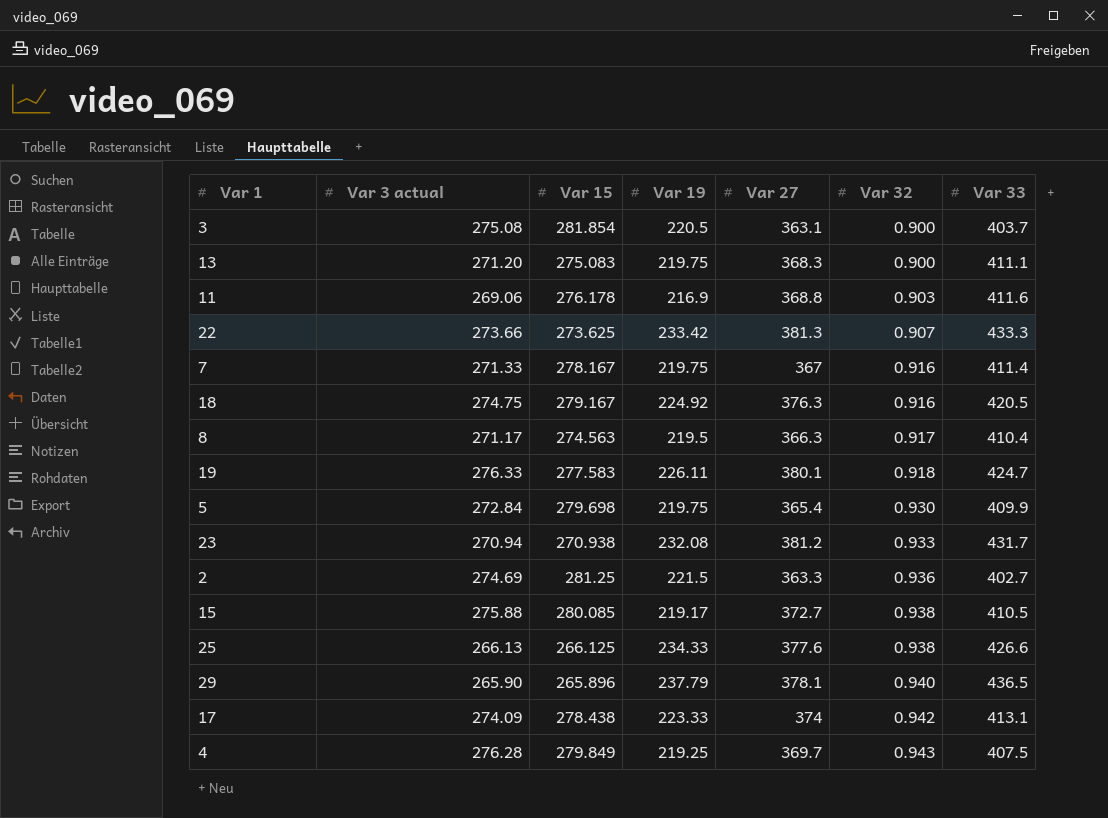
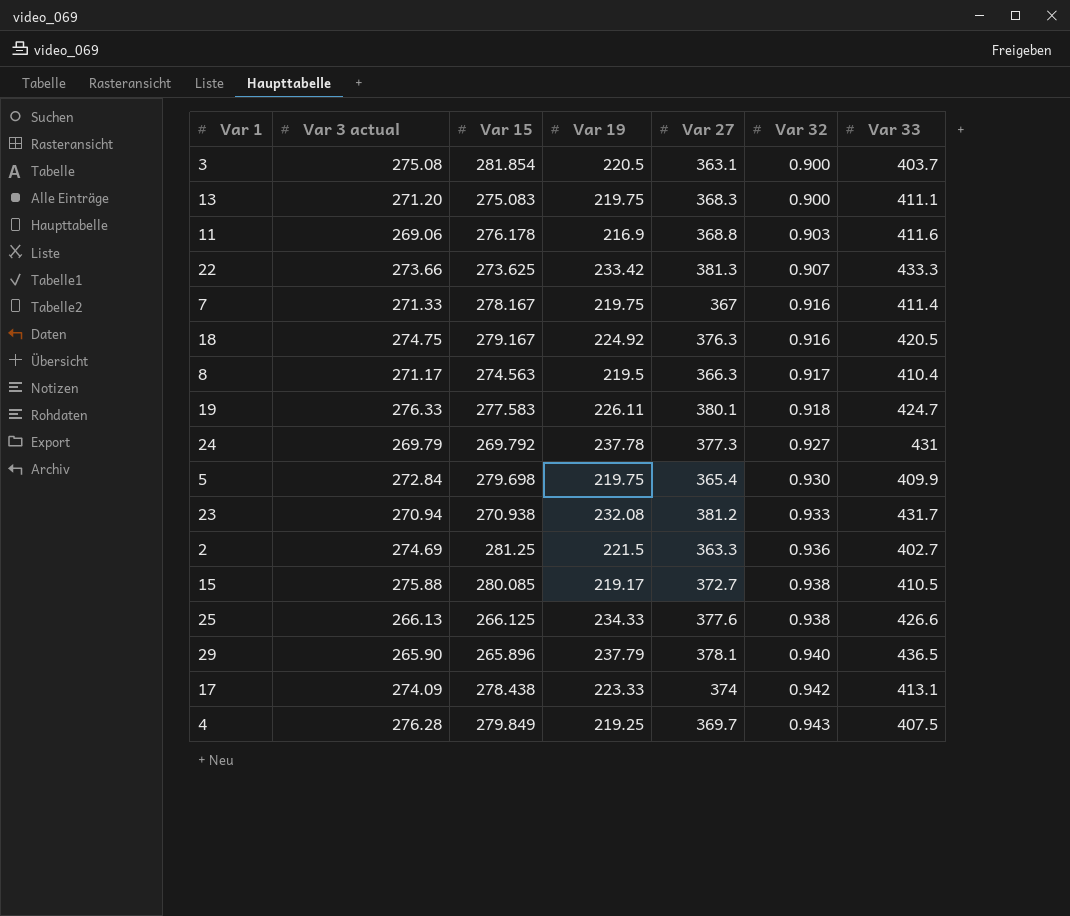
row 24: none -> 269.79 | 269.792 | 237.78 | 377.3 | 0.927 | 431

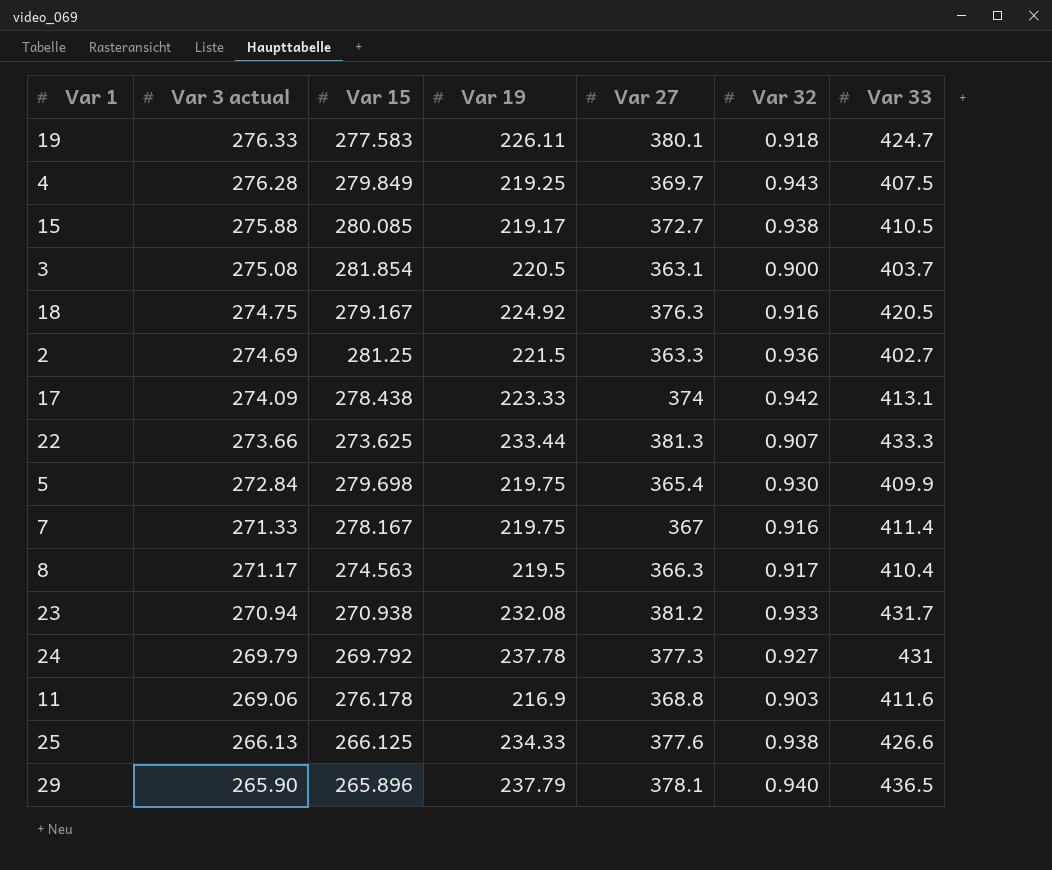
row order: Var 32 ascending -> Var 3 actual descending
row 13: 271.20 | 275.083 | 219.75 | 368.3 | 0.900 | 411.1 -> none
22 | Var 19: 233.42 -> 233.44

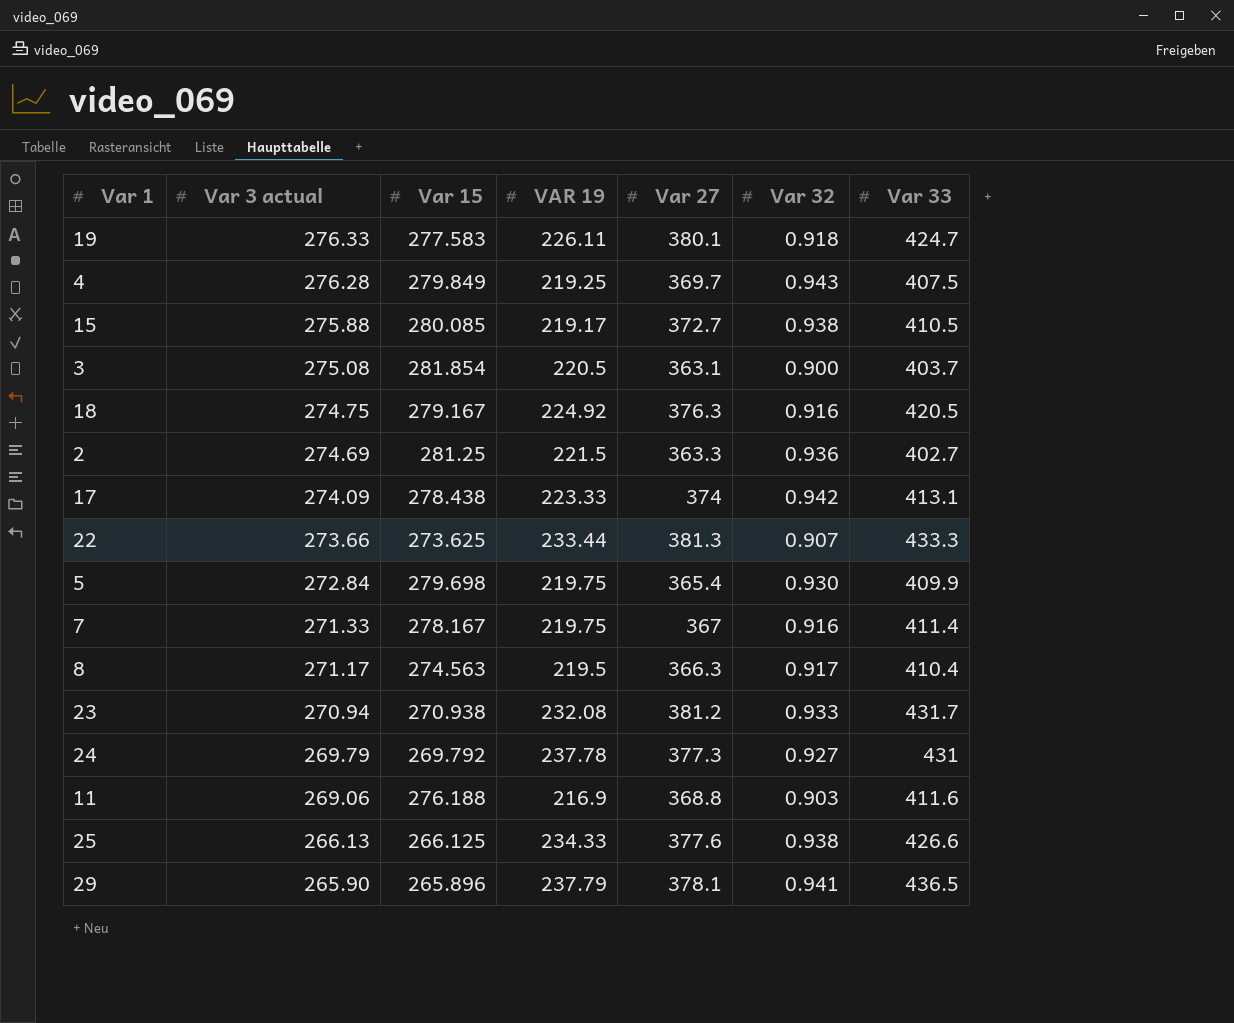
column name: Var 19 -> VAR 19
11 | Var 15: 276.178 -> 276.188
29 | Var 32: 0.940 -> 0.941

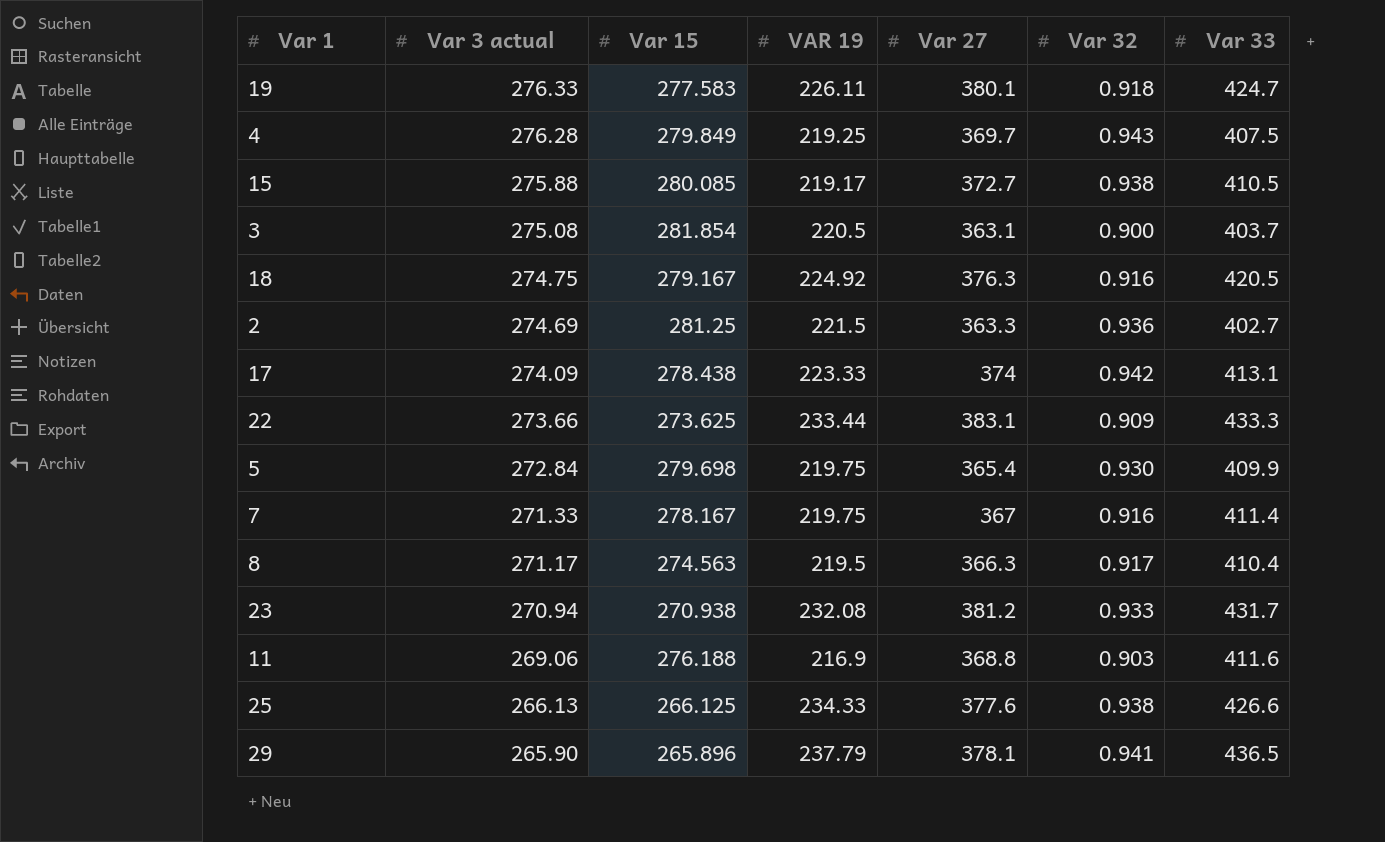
row 24: 269.79 | 269.792 | 237.78 | 377.3 | 0.927 | 431 -> none
22 | Var 27: 381.3 -> 383.1
22 | Var 32: 0.907 -> 0.909

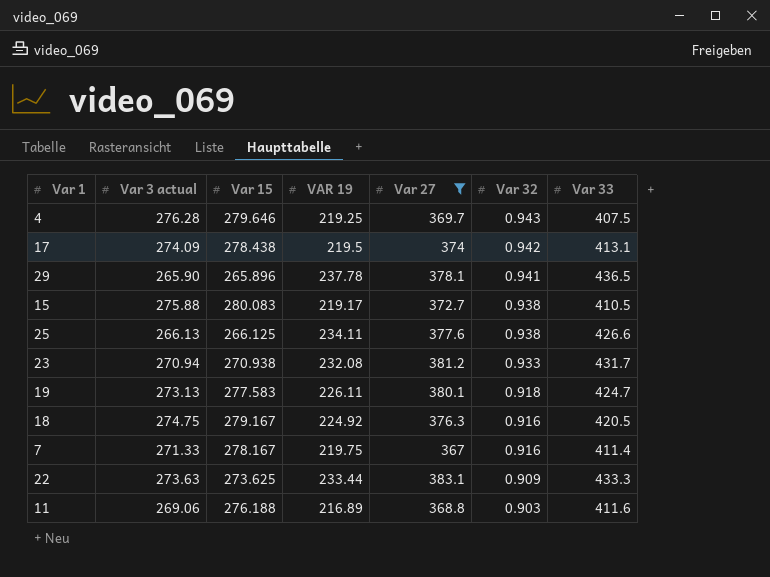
filter: none -> Var 27 >= 367
row order: Var 3 actual descending -> Var 32 descending
4 | Var 15: 279.849 -> 279.646
17 | VAR 19: 223.33 -> 219.5
29 | VAR 19: 237.79 -> 237.78
15 | Var 15: 280.085 -> 280.083
25 | VAR 19: 234.33 -> 234.11
19 | Var 3 actual: 276.33 -> 273.13
22 | Var 3 actual: 273.66 -> 273.63
11 | VAR 19: 216.9 -> 216.89

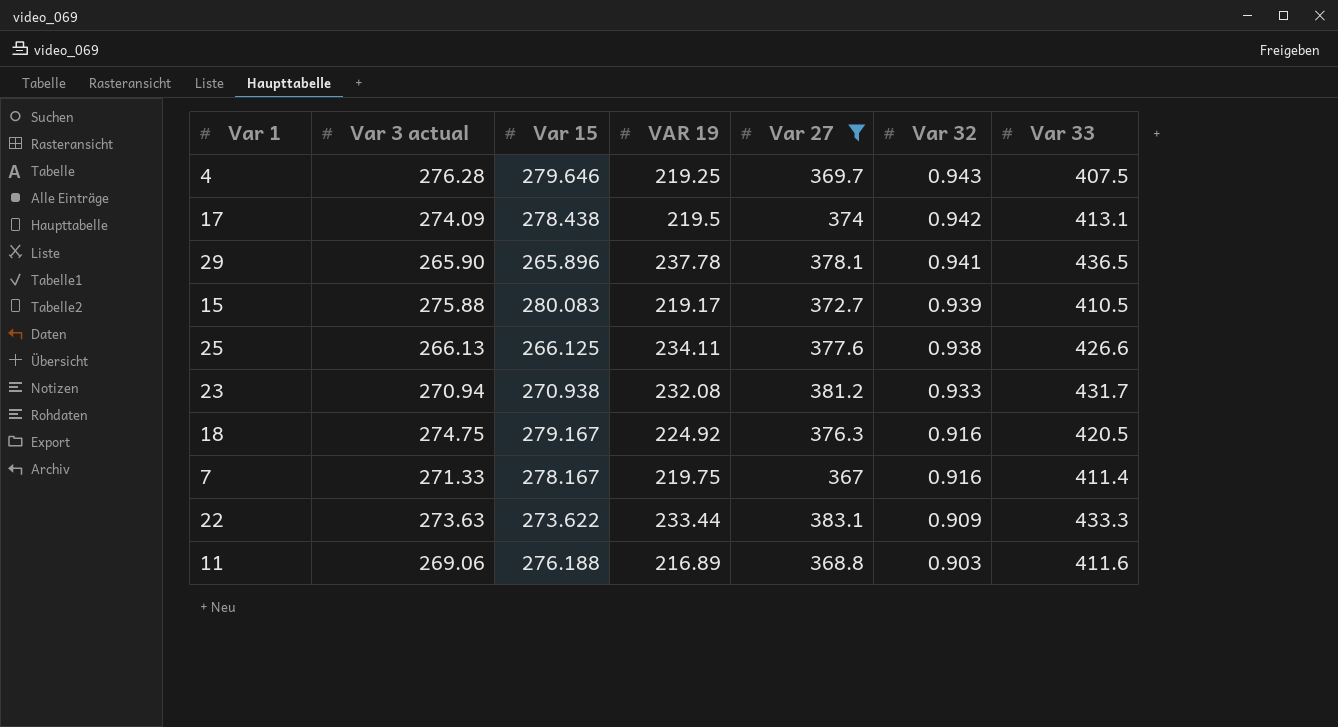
row 19: 273.13 | 277.583 | 226.11 | 380.1 | 0.918 | 424.7 -> none
15 | Var 32: 0.938 -> 0.939
22 | Var 15: 273.625 -> 273.622

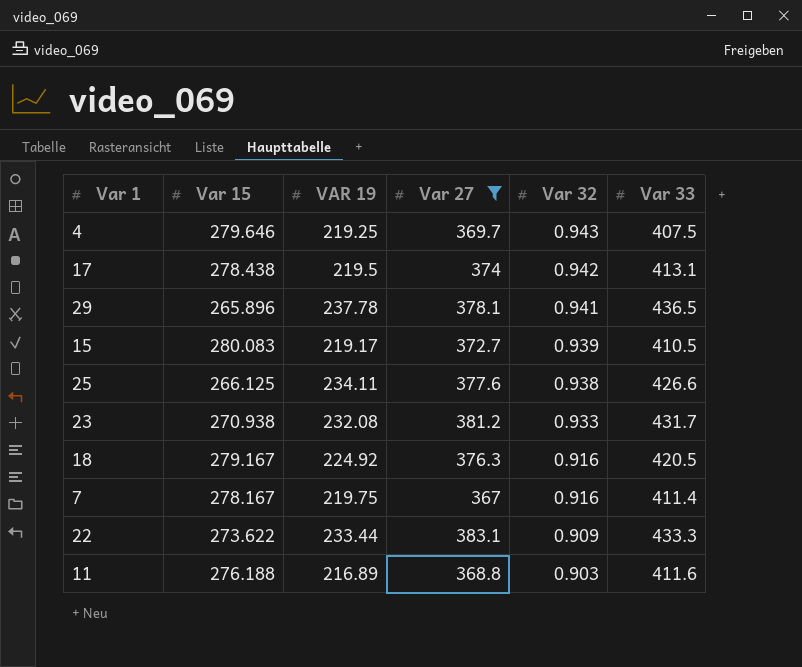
column Var 3 actual | position: 2 -> none

